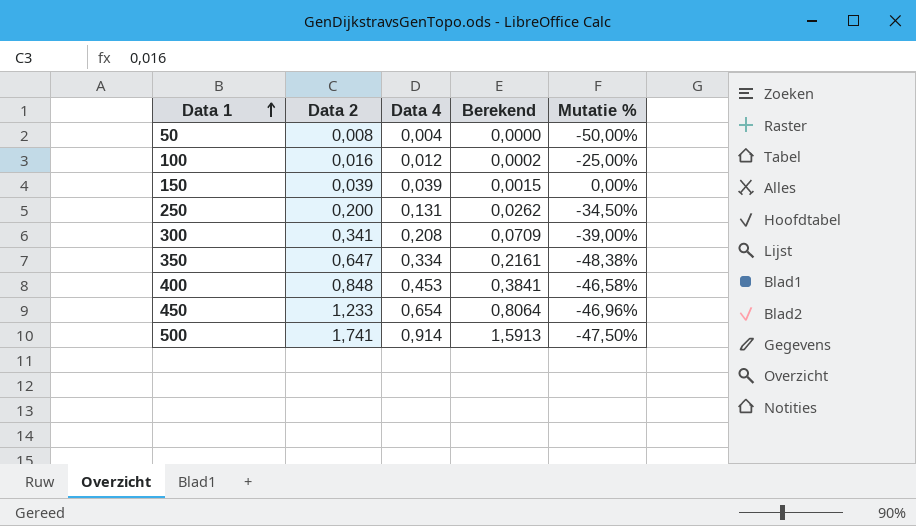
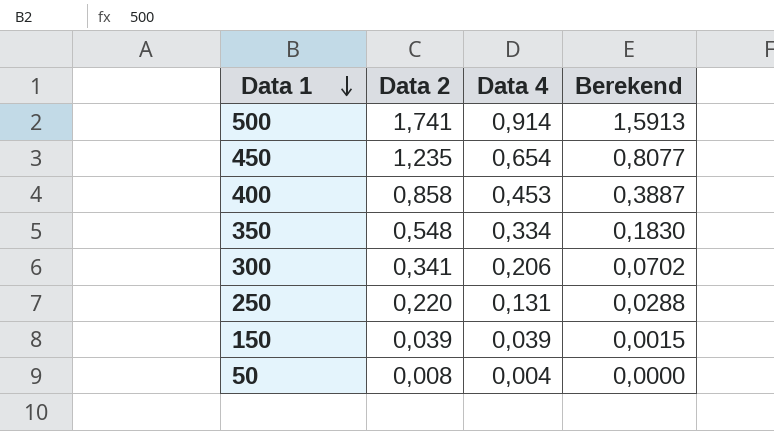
row order: Data 1 ascending -> Data 1 descending
column Mutatie % | formula: ([Data 4] - [Data 2]) / [Data 2] -> none
row 100: 0,016 | 0,012 | 0,0002 | -25,00% -> none
450 | Data 2: 1,233 -> 1,235
450 | Berekend: 0,8064 -> 0,8077
400 | Data 2: 0,848 -> 0,858
400 | Berekend: 0,3841 -> 0,3887
350 | Data 2: 0,647 -> 0,548
350 | Berekend: 0,2161 -> 0,1830
300 | Data 4: 0,208 -> 0,206
300 | Berekend: 0,0709 -> 0,0702
250 | Data 2: 0,200 -> 0,220
250 | Berekend: 0,0262 -> 0,0288

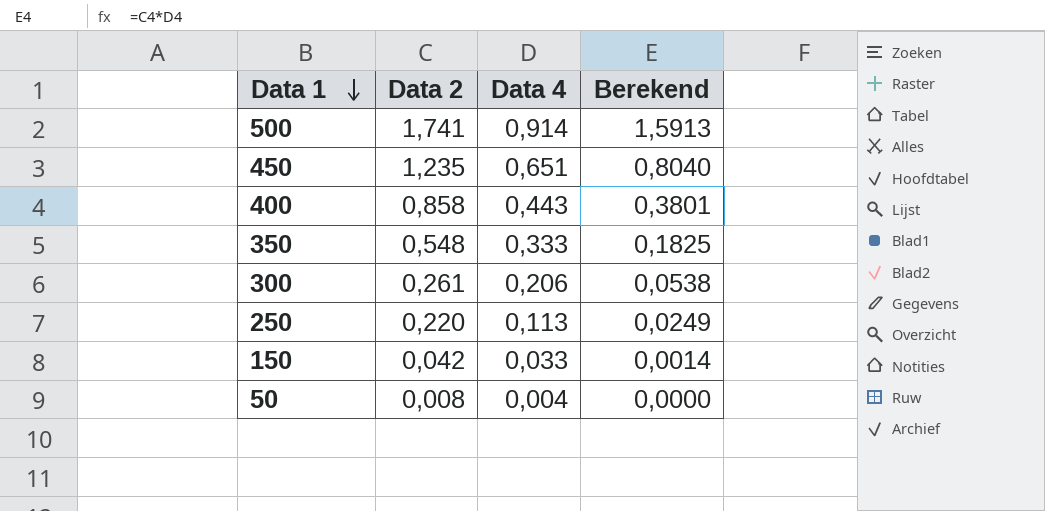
450 | Data 4: 0,654 -> 0,651
450 | Berekend: 0,8077 -> 0,8040
400 | Data 4: 0,453 -> 0,443
400 | Berekend: 0,3887 -> 0,3801
350 | Data 4: 0,334 -> 0,333
350 | Berekend: 0,1830 -> 0,1825
300 | Data 2: 0,341 -> 0,261
300 | Berekend: 0,0702 -> 0,0538
250 | Data 4: 0,131 -> 0,113
250 | Berekend: 0,0288 -> 0,0249
150 | Data 2: 0,039 -> 0,042
150 | Data 4: 0,039 -> 0,033
150 | Berekend: 0,0015 -> 0,0014

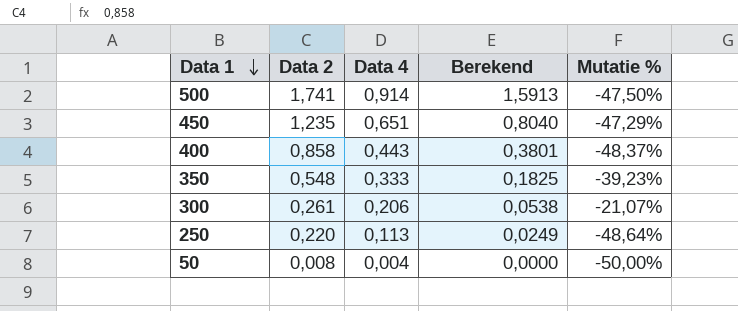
column Mutatie % | formula: none -> ([Data 4] - [Data 2]) / [Data 2]
row 150: 0,042 | 0,033 | 0,0014 -> none

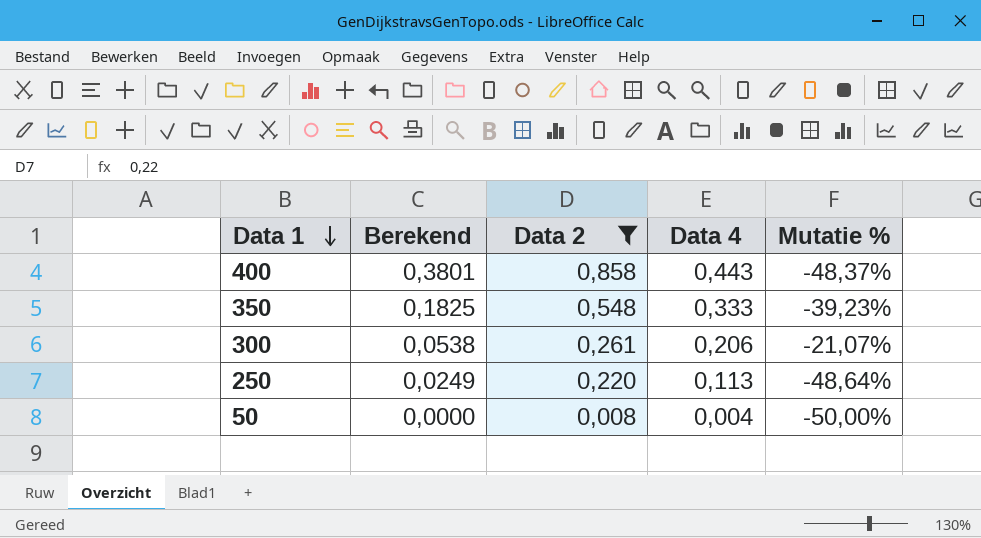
filter: none -> Data 2 <= 0,858
column Berekend | position: 4 -> 2

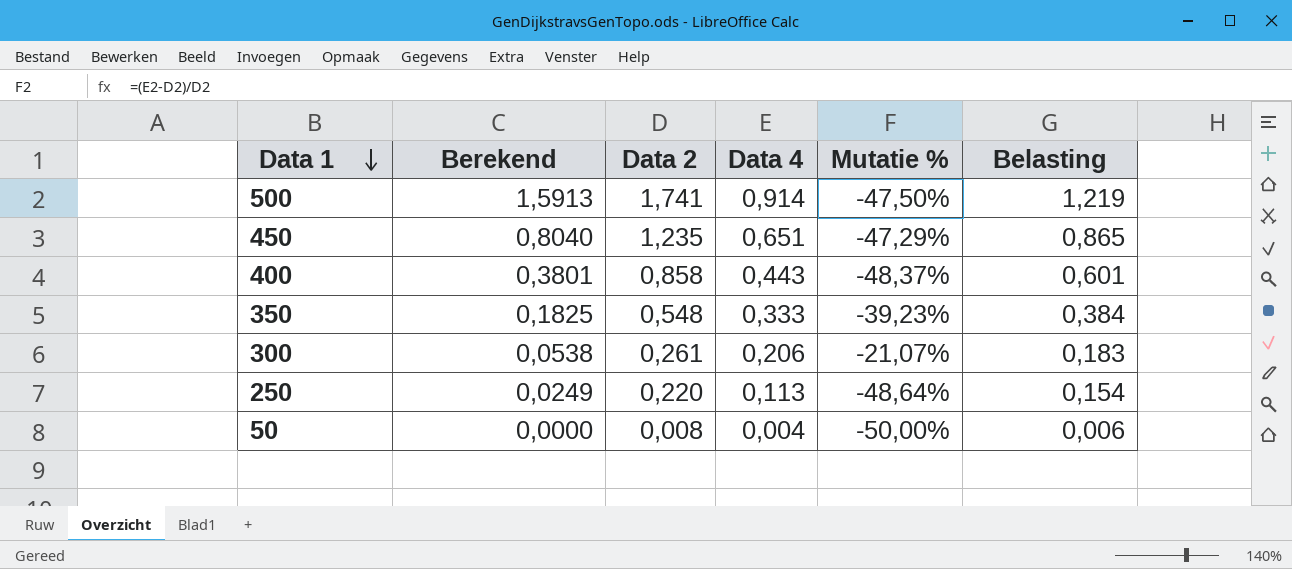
filter: Data 2 <= 0,858 -> none
column Belasting | formula: none -> [Data 2] * 0,7

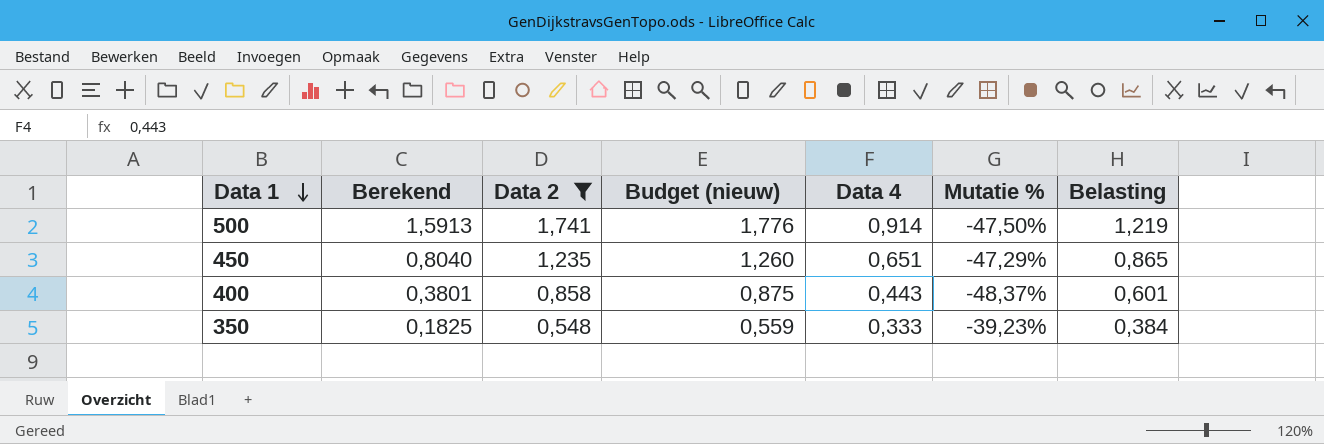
filter: none -> Data 2 >= 0,548
column Budget (nieuw) | formula: none -> [Data 2] * 1,02

